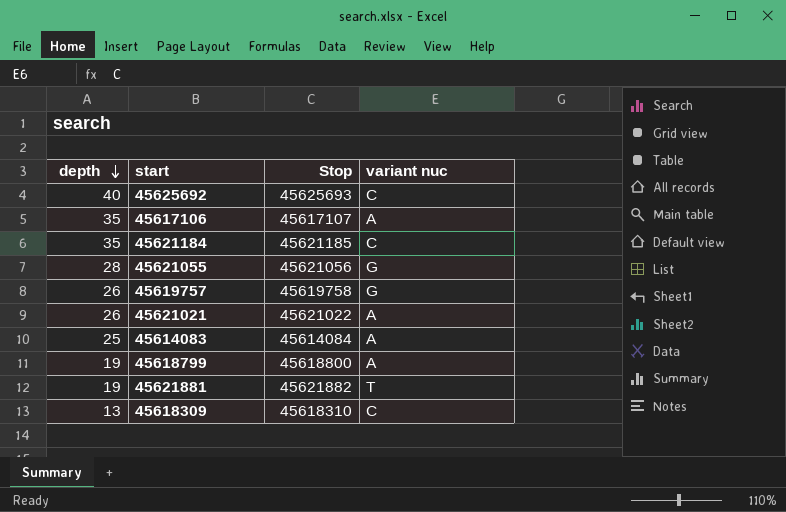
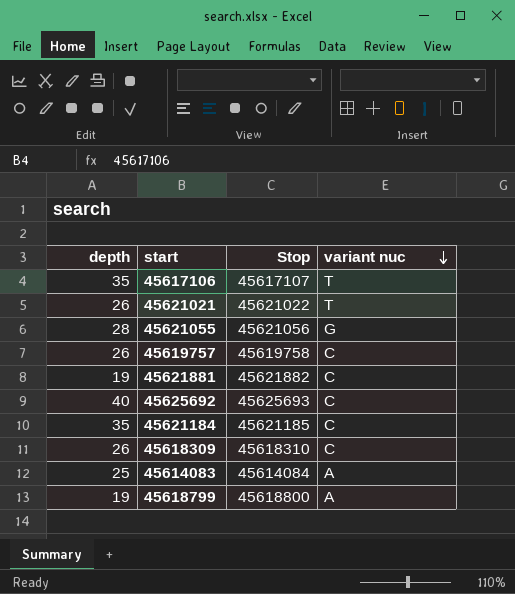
row order: depth descending -> variant nuc descending
45617106 | variant nuc: A -> T
45621021 | variant nuc: A -> T
45619757 | variant nuc: G -> C
45621881 | variant nuc: T -> C
45618309 | depth: 13 -> 26

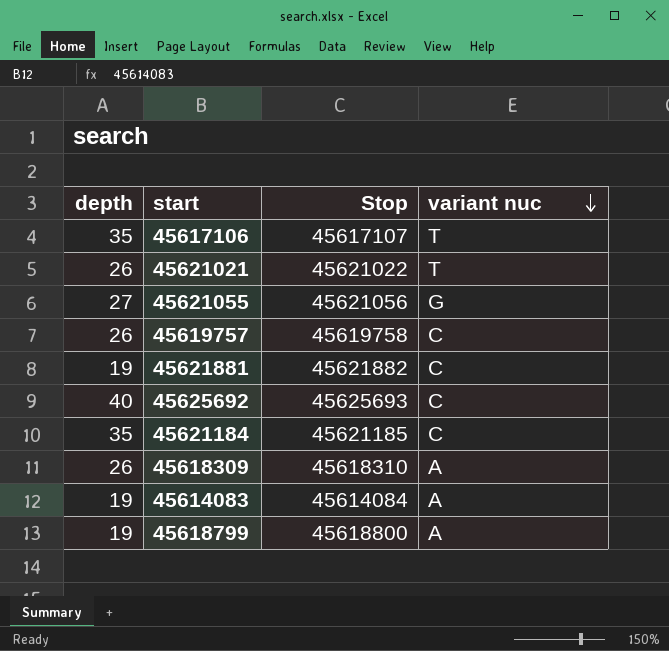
45621055 | depth: 28 -> 27
45618309 | variant nuc: C -> A
45614083 | depth: 25 -> 19

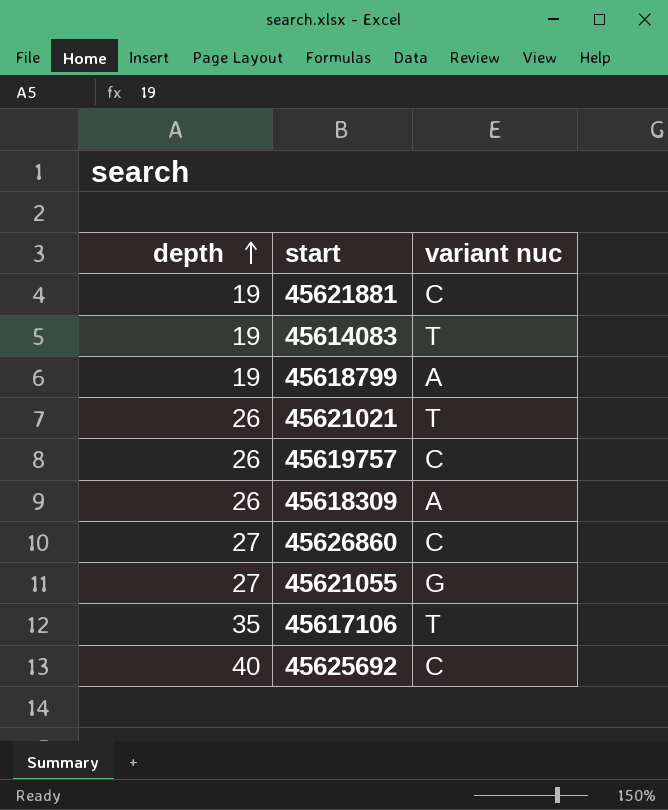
row order: variant nuc descending -> depth ascending
column Stop | position: 3 -> none
row 45621184: 35 | 45621185 | C -> none
45614083 | variant nuc: A -> T
row 45626860: none -> 27 | C

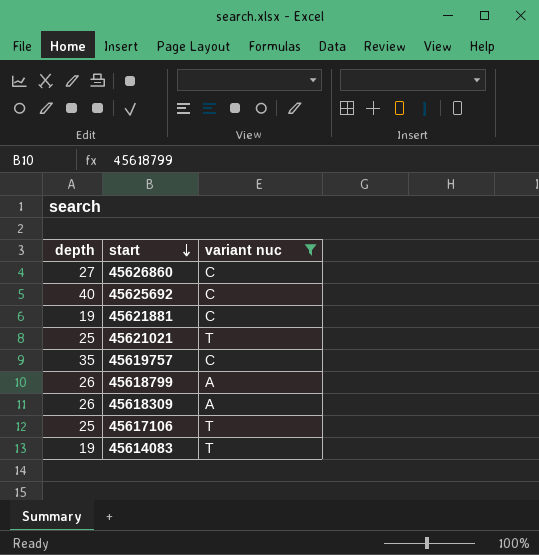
filter: none -> variant nuc != G
row order: depth ascending -> start descending
45621021 | depth: 26 -> 25
45619757 | depth: 26 -> 35
45618799 | depth: 19 -> 26
45617106 | depth: 35 -> 25

